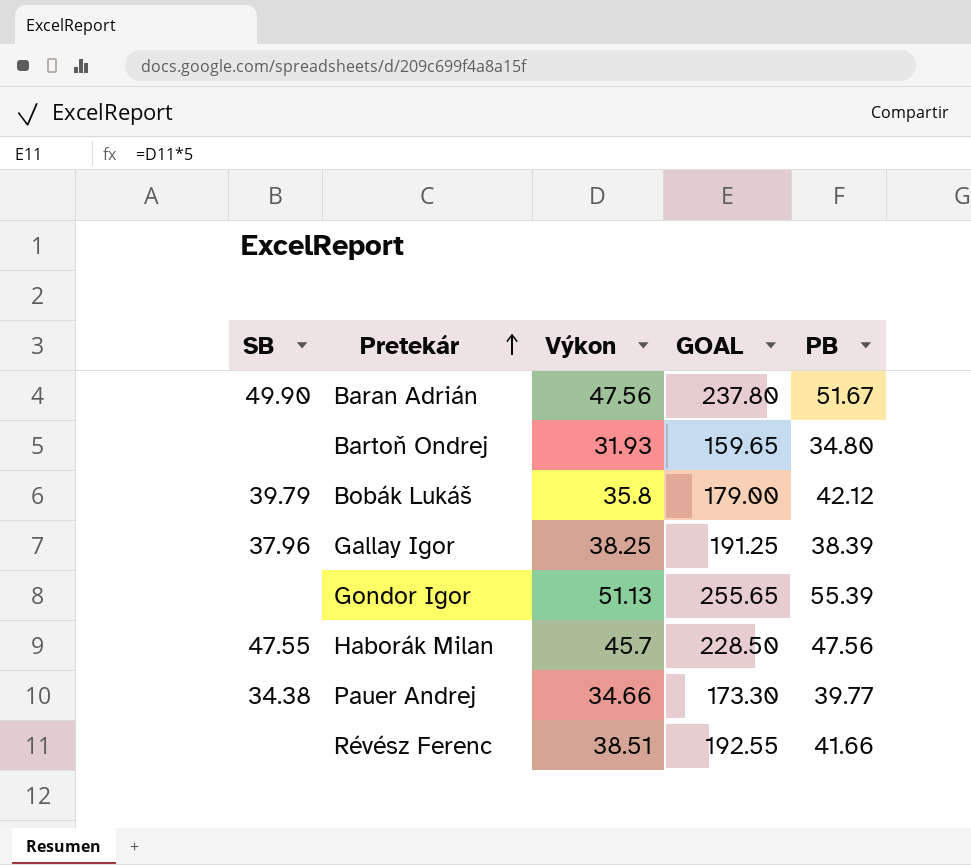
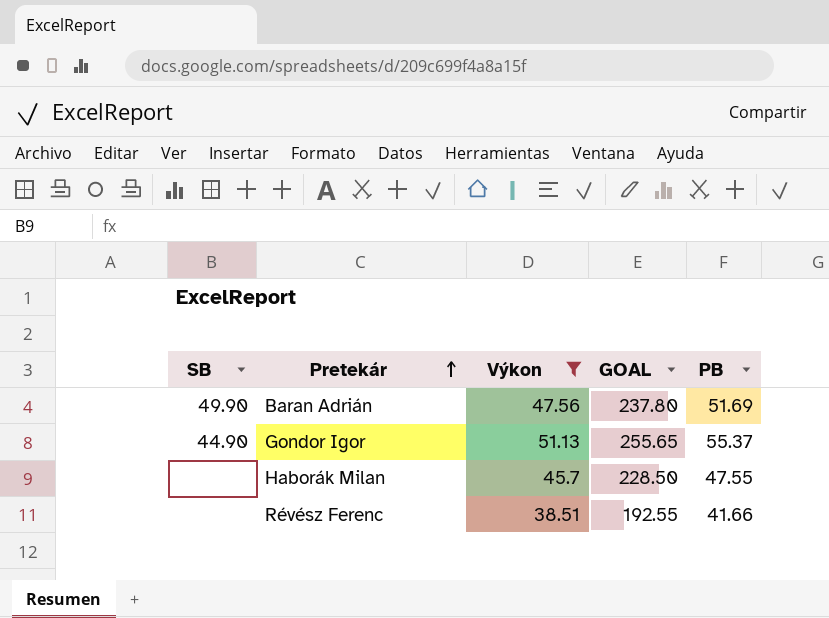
filter: none -> Výkon >= 38.51
Baran Adrián | PB: 51.67 -> 51.69
Gondor Igor | SB: none -> 44.90
Gondor Igor | PB: 55.39 -> 55.37
Haborák Milan | SB: 47.55 -> none
Haborák Milan | PB: 47.56 -> 47.55

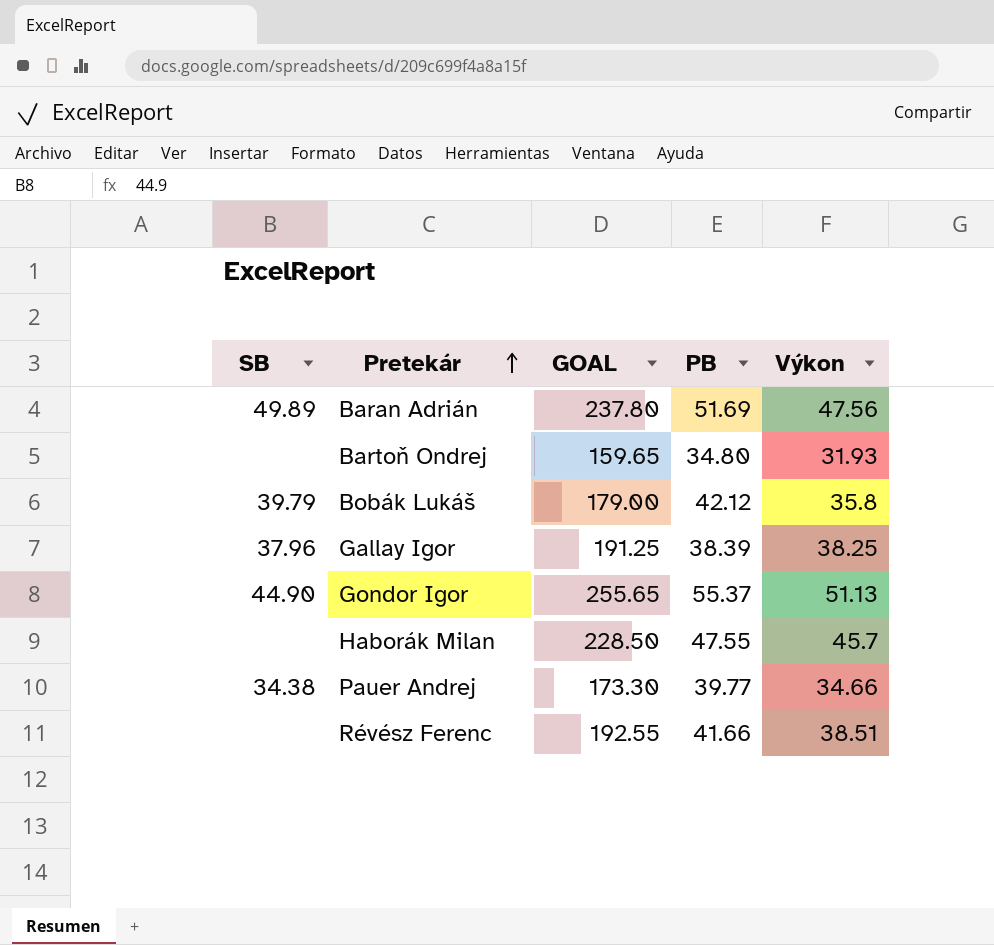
filter: Výkon >= 38.51 -> none
column Výkon | position: 3 -> 5
Baran Adrián | SB: 49.90 -> 49.89

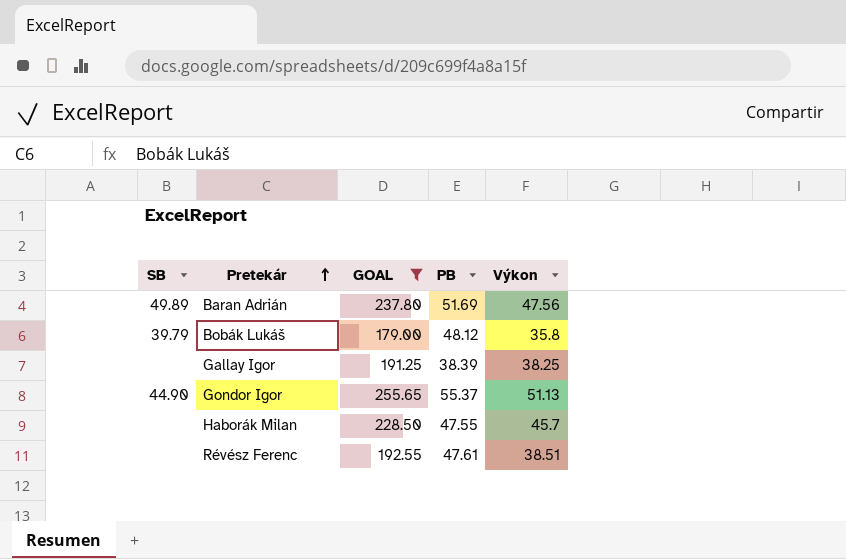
filter: none -> GOAL >= 179.00
Bobák Lukáš | PB: 42.12 -> 48.12
Gallay Igor | SB: 37.96 -> none
Révész Ferenc | PB: 41.66 -> 47.61

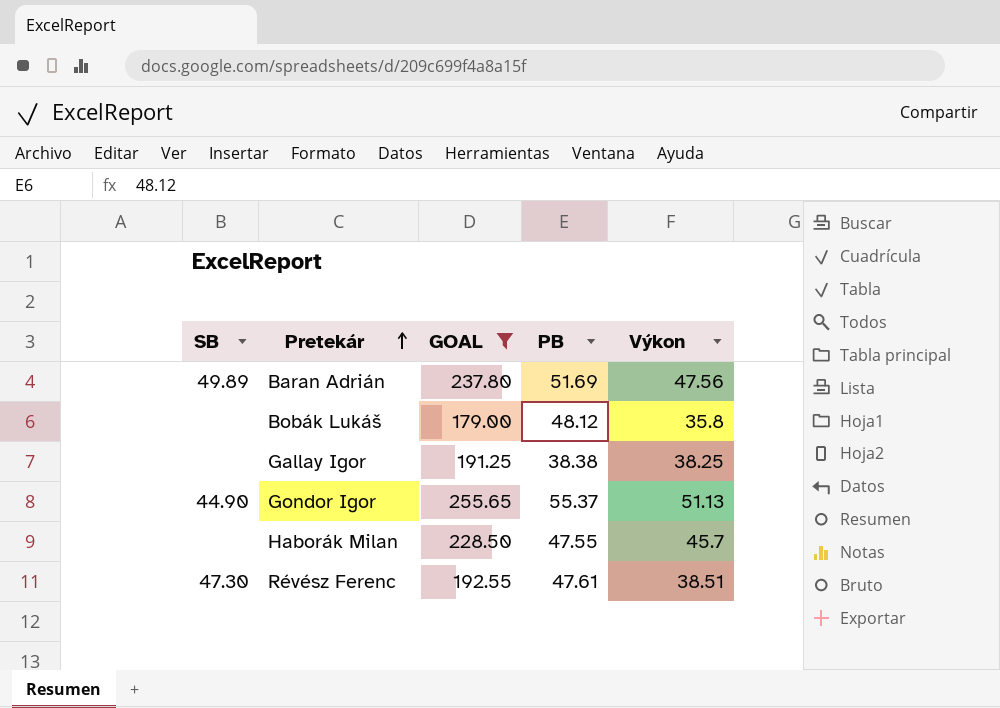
Bobák Lukáš | SB: 39.79 -> none
Gallay Igor | PB: 38.39 -> 38.38
Révész Ferenc | SB: none -> 47.30

